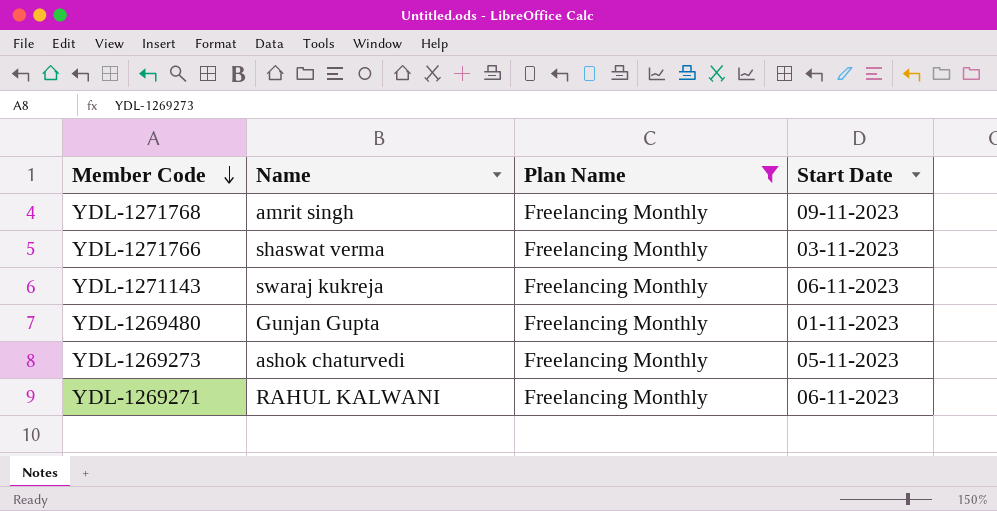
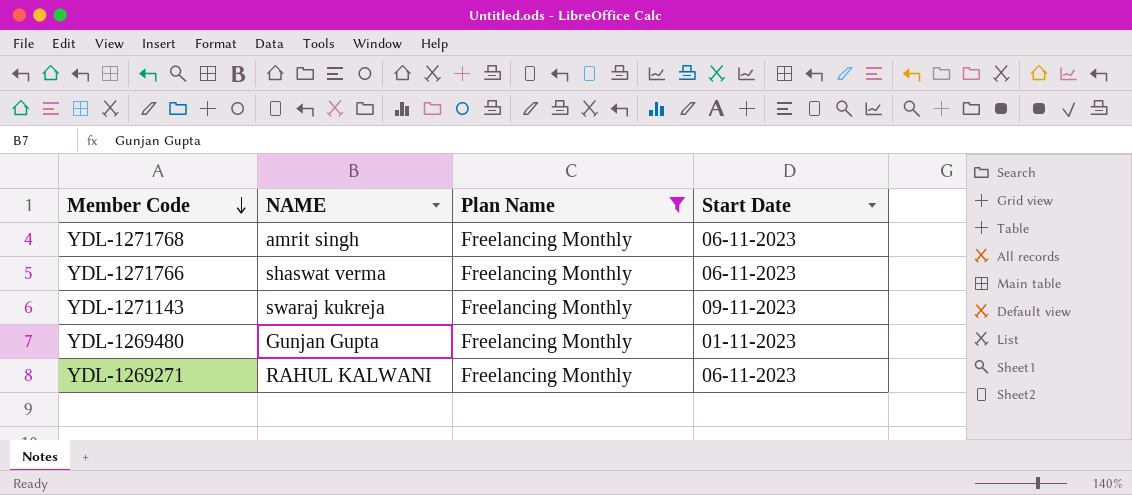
column name: Name -> NAME
row YDL-1269273: ashok chaturvedi | Freelancing Monthly | 05-11-2023 -> none
YDL-1271768 | Start Date: 09-11-2023 -> 06-11-2023
YDL-1271766 | Start Date: 03-11-2023 -> 06-11-2023
YDL-1271143 | Start Date: 06-11-2023 -> 09-11-2023

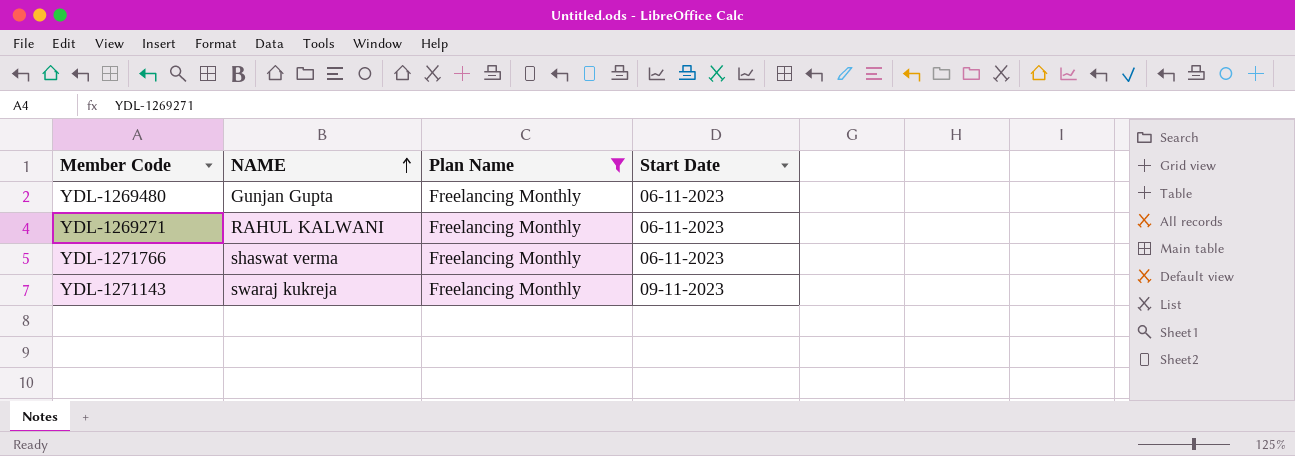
row order: Member Code descending -> NAME ascending
row YDL-1271768: amrit singh | Freelancing Monthly | 06-11-2023 -> none
YDL-1269480 | Start Date: 01-11-2023 -> 06-11-2023

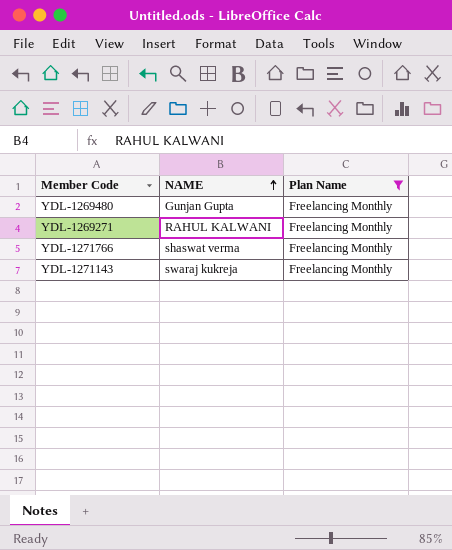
column Start Date | position: 4 -> none

